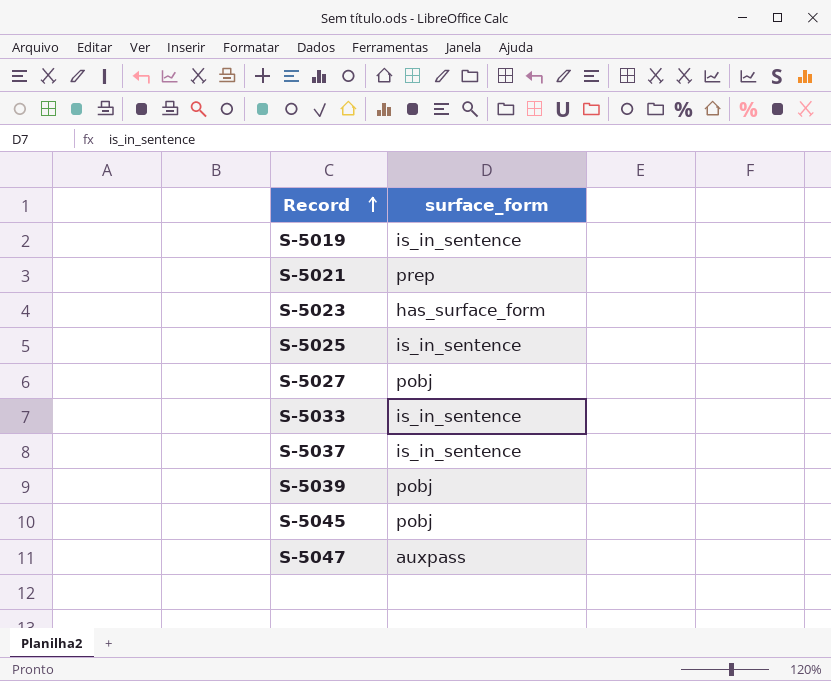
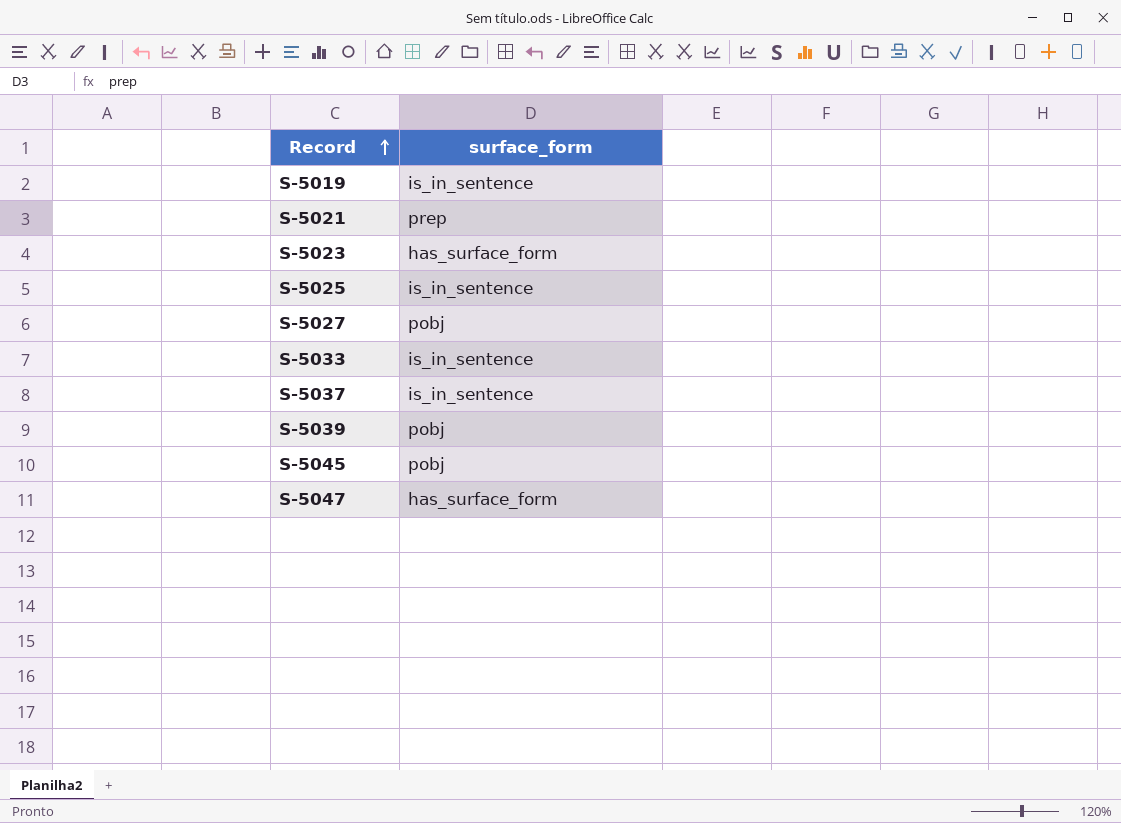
S-5047 | surface_form: auxpass -> has_surface_form

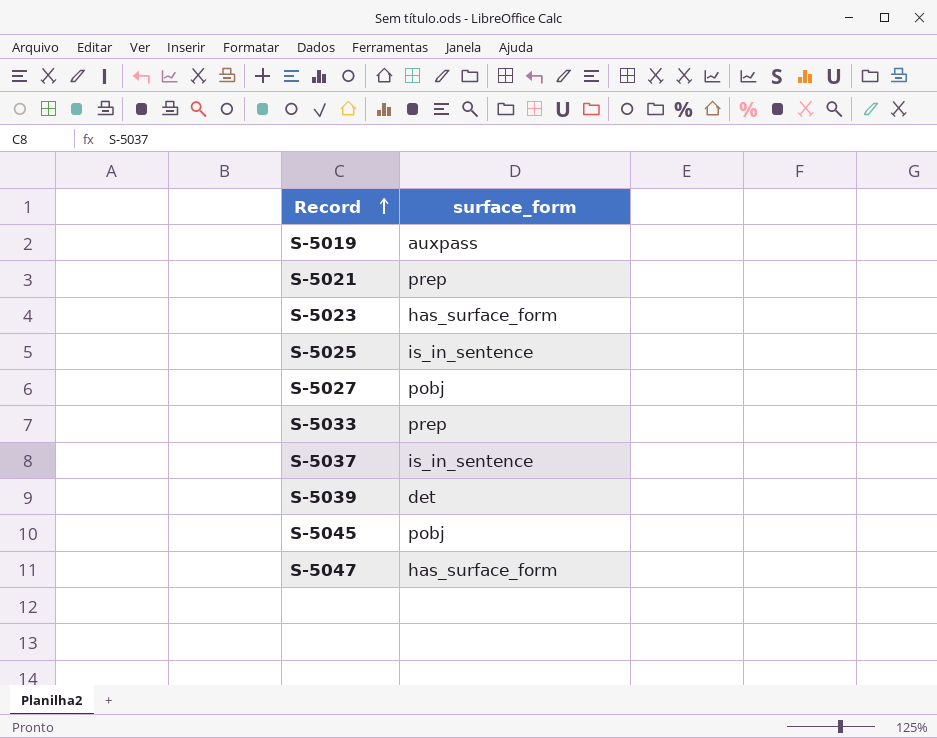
S-5019 | surface_form: is_in_sentence -> auxpass
S-5033 | surface_form: is_in_sentence -> prep
S-5039 | surface_form: pobj -> det

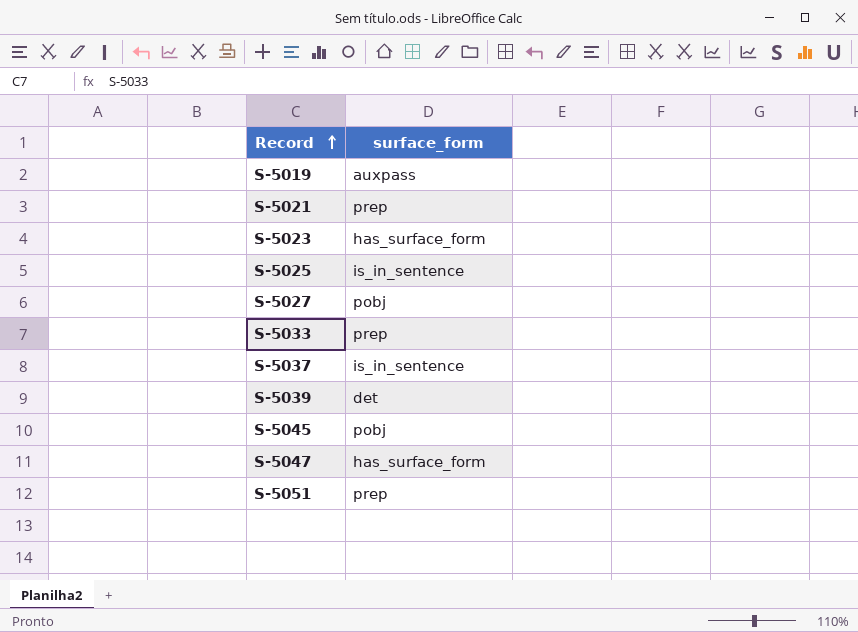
row S-5051: none -> prep

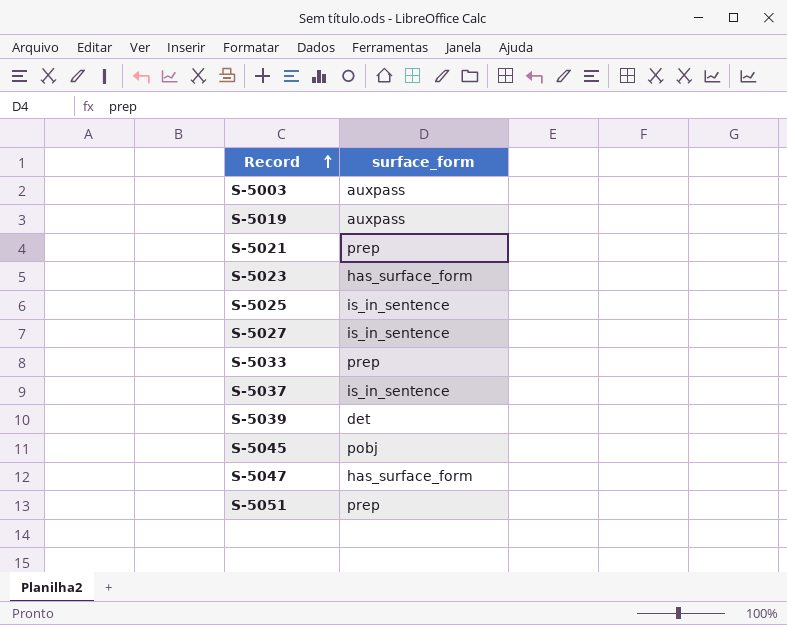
row S-5003: none -> auxpass
S-5027 | surface_form: pobj -> is_in_sentence

